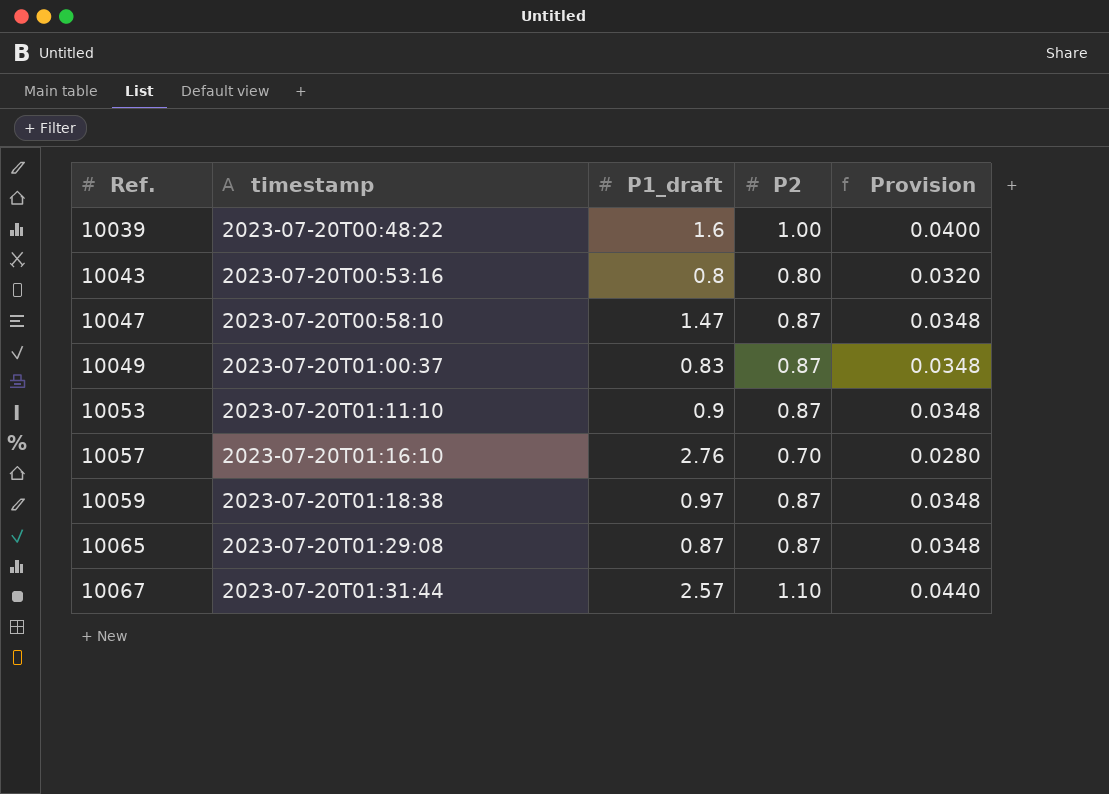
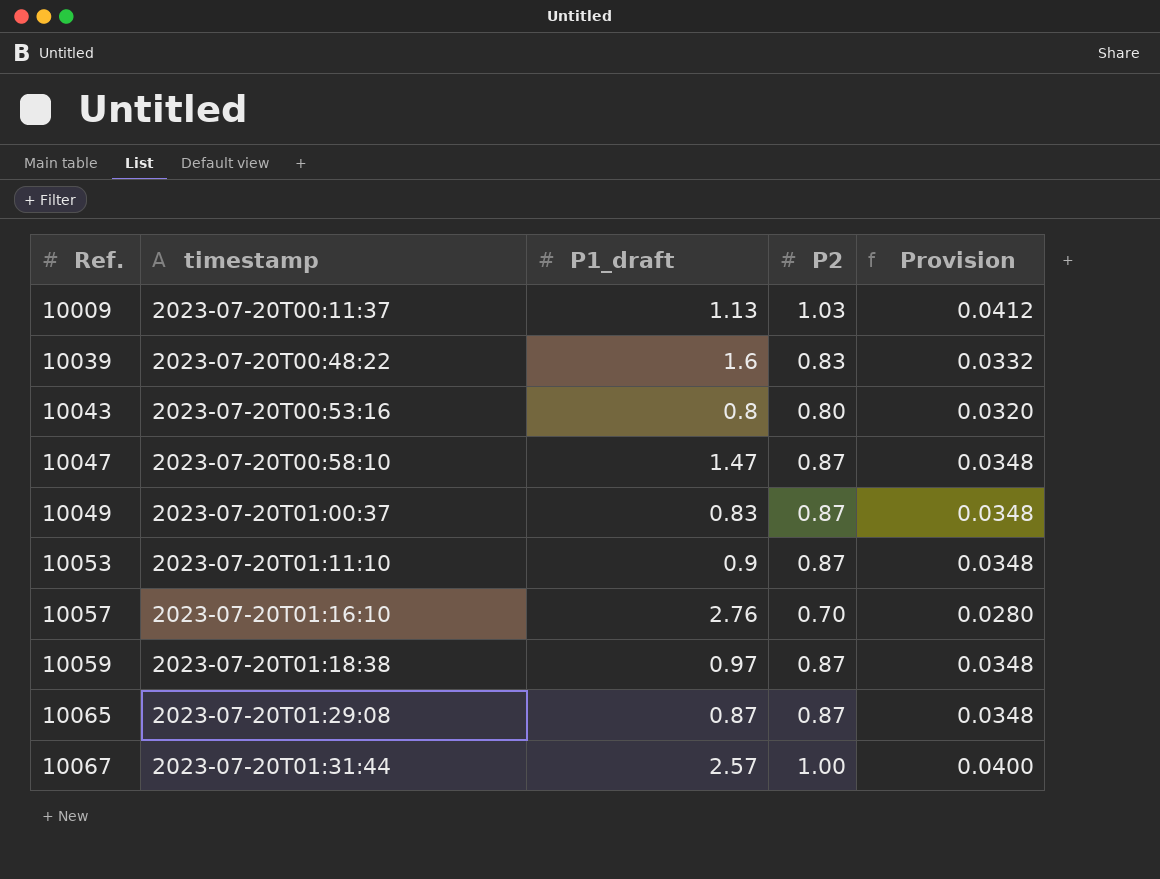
row 10009: none -> 2023-07-20T00:11:37 | 1.13 | 1.03 | 0.0412
10039 | P2: 1.00 -> 0.83
10039 | Provision: 0.0400 -> 0.0332
10067 | P2: 1.10 -> 1.00
10067 | Provision: 0.0440 -> 0.0400

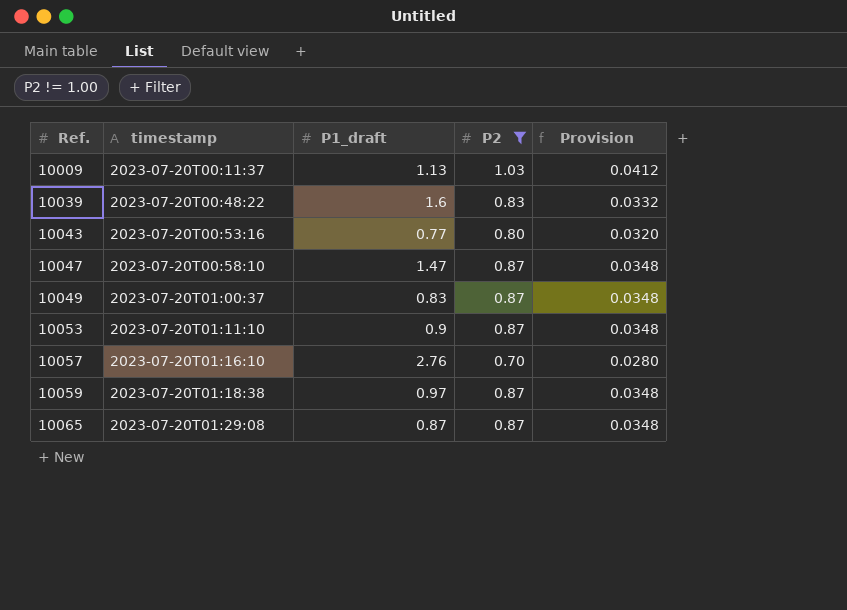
filter: none -> P2 != 1.00
10043 | P1_draft: 0.8 -> 0.77

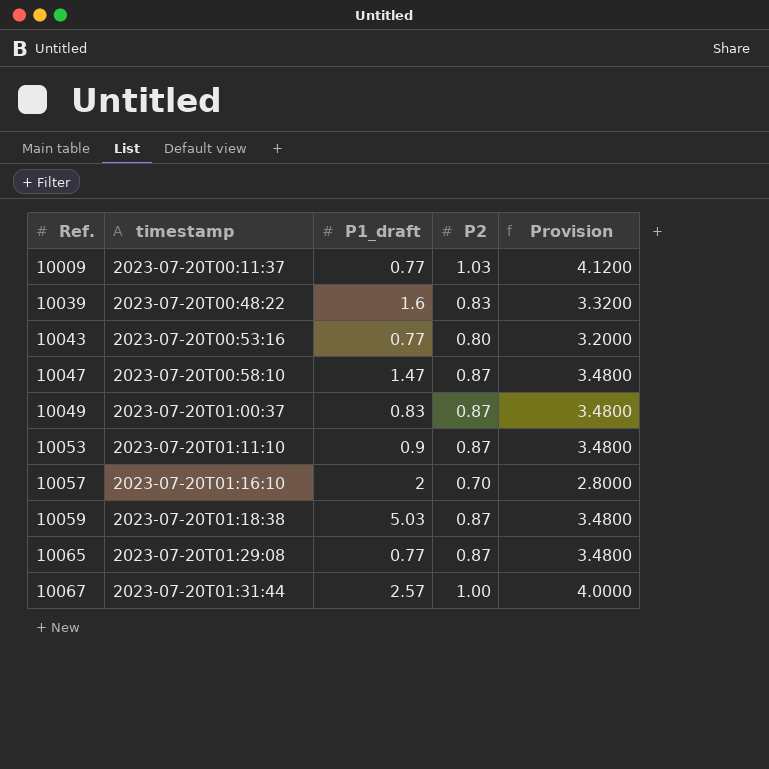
filter: P2 != 1.00 -> none
column Provision | formula: [P2] * 0.04 -> [P2] * 4
10009 | P1_draft: 1.13 -> 0.77
10057 | P1_draft: 2.76 -> 2
10059 | P1_draft: 0.97 -> 5.03
10065 | P1_draft: 0.87 -> 0.77

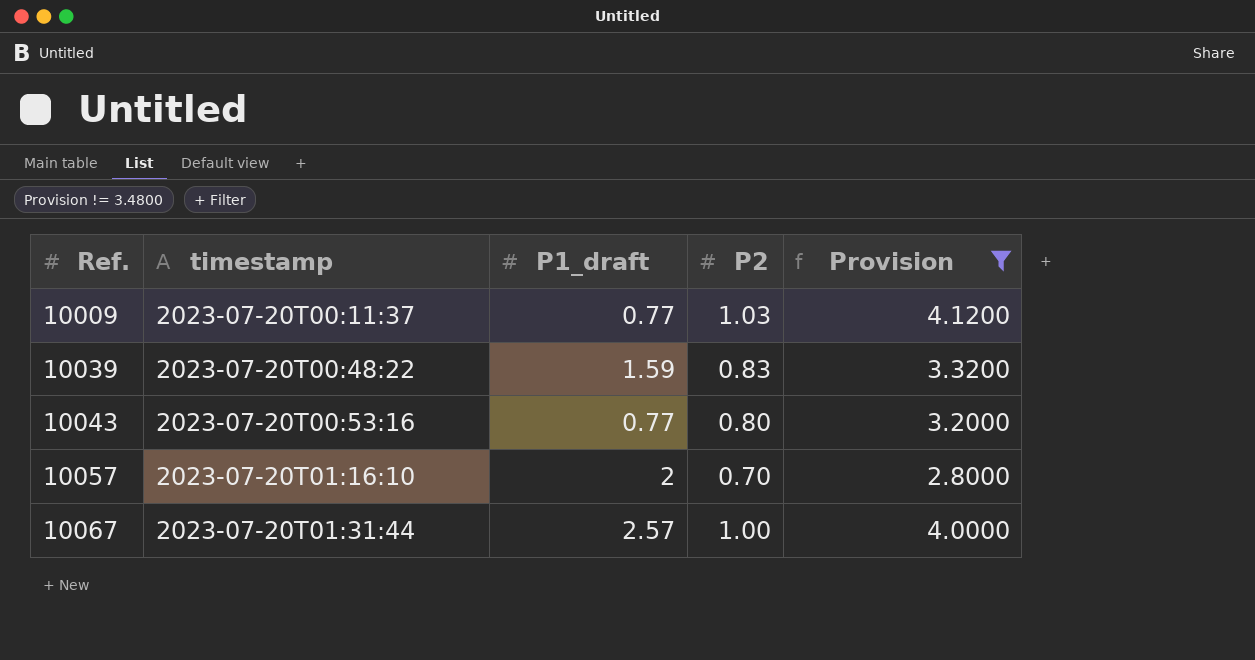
filter: none -> Provision != 3.4800
10039 | P1_draft: 1.6 -> 1.59

